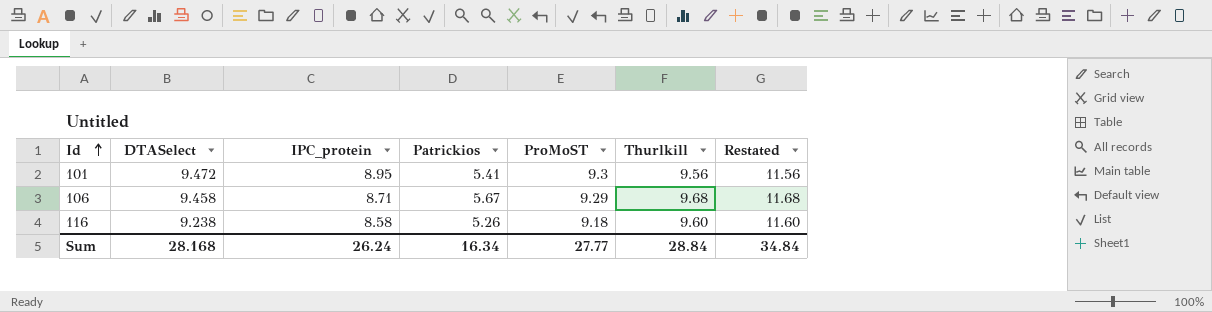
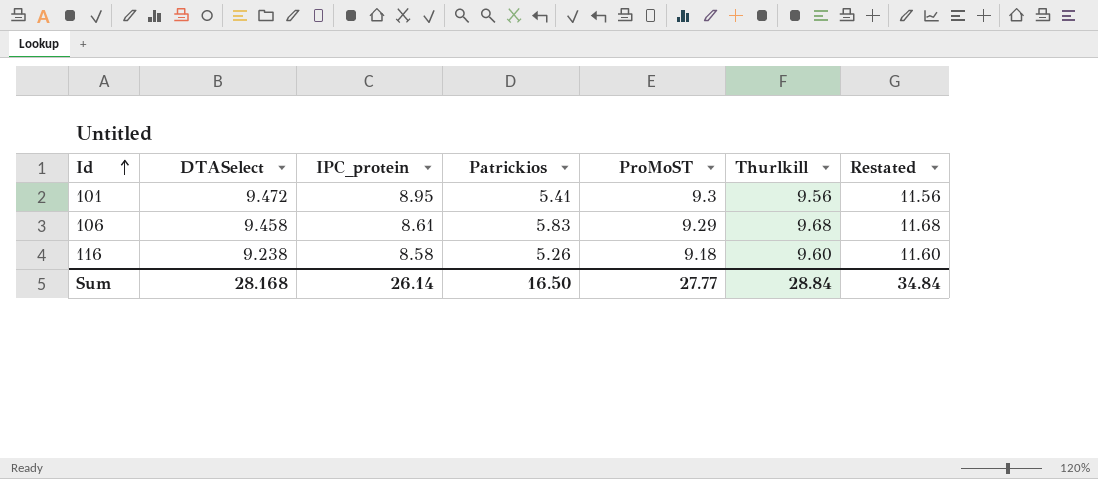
106 | IPC_protein: 8.71 -> 8.61
106 | Patrickios: 5.67 -> 5.83
Sum | IPC_protein: 26.24 -> 26.14
Sum | Patrickios: 16.34 -> 16.50

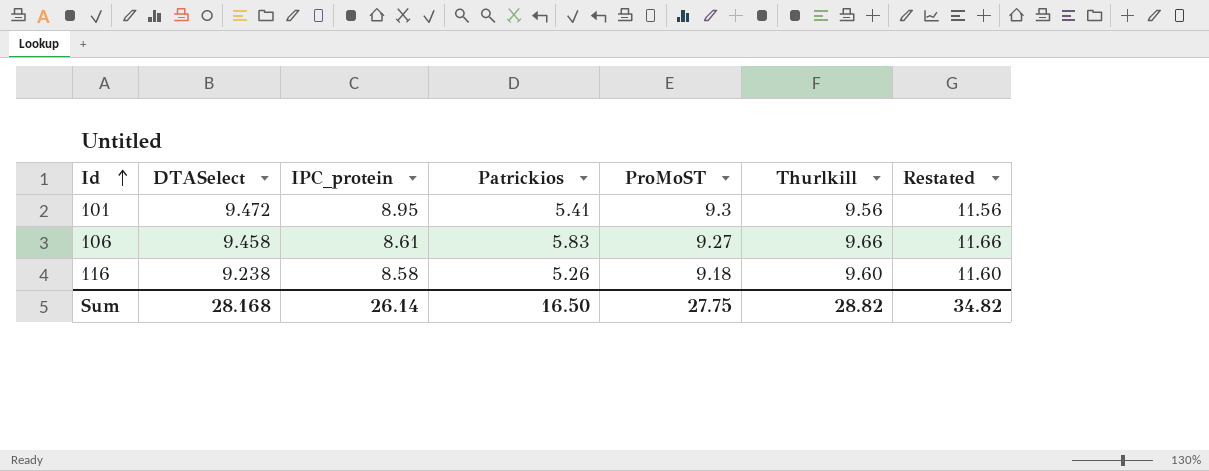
106 | ProMoST: 9.29 -> 9.27
106 | Thurlkill: 9.68 -> 9.66
106 | Restated: 11.68 -> 11.66
Sum | ProMoST: 27.77 -> 27.75
Sum | Thurlkill: 28.84 -> 28.82
Sum | Restated: 34.84 -> 34.82

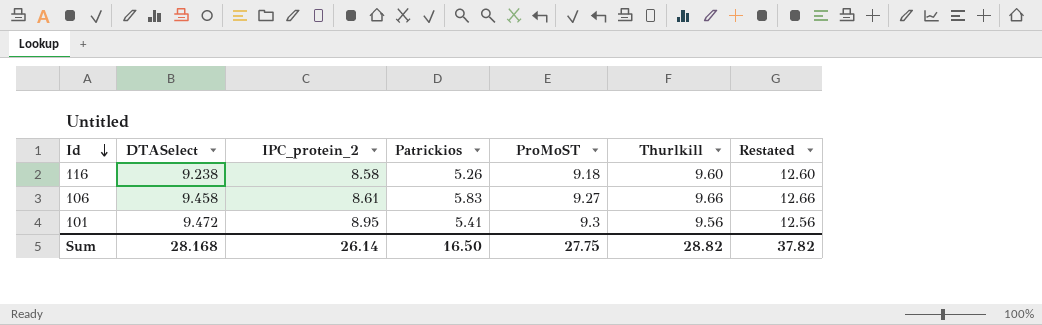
row order: Id ascending -> Id descending
column name: IPC_protein -> IPC_protein_2
column Restated | formula: [Thurlkill] + 2 -> [Thurlkill] + 3
Sum | Restated: 34.82 -> 37.82

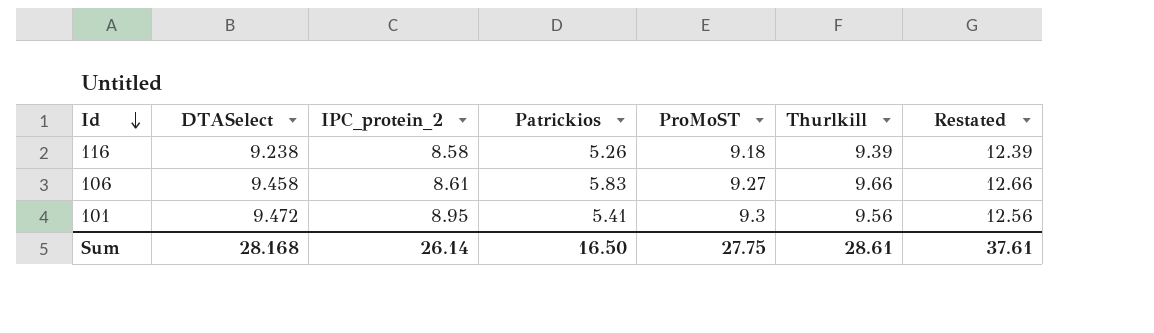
116 | Thurlkill: 9.60 -> 9.39
116 | Restated: 12.60 -> 12.39
Sum | Thurlkill: 28.82 -> 28.61
Sum | Restated: 37.82 -> 37.61

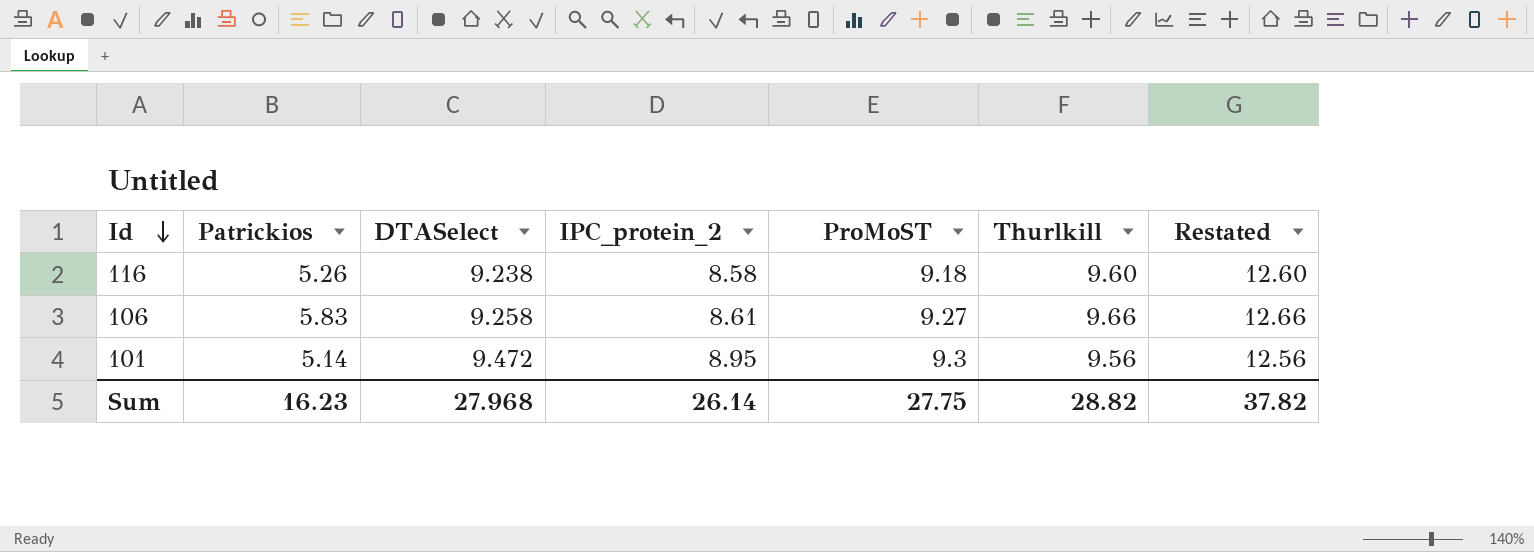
column Patrickios | position: 4 -> 2
116 | Thurlkill: 9.39 -> 9.60
116 | Restated: 12.39 -> 12.60
106 | DTASelect: 9.458 -> 9.258
101 | Patrickios: 5.41 -> 5.14
Sum | Patrickios: 16.50 -> 16.23
Sum | DTASelect: 28.168 -> 27.968
Sum | Thurlkill: 28.61 -> 28.82
Sum | Restated: 37.61 -> 37.82

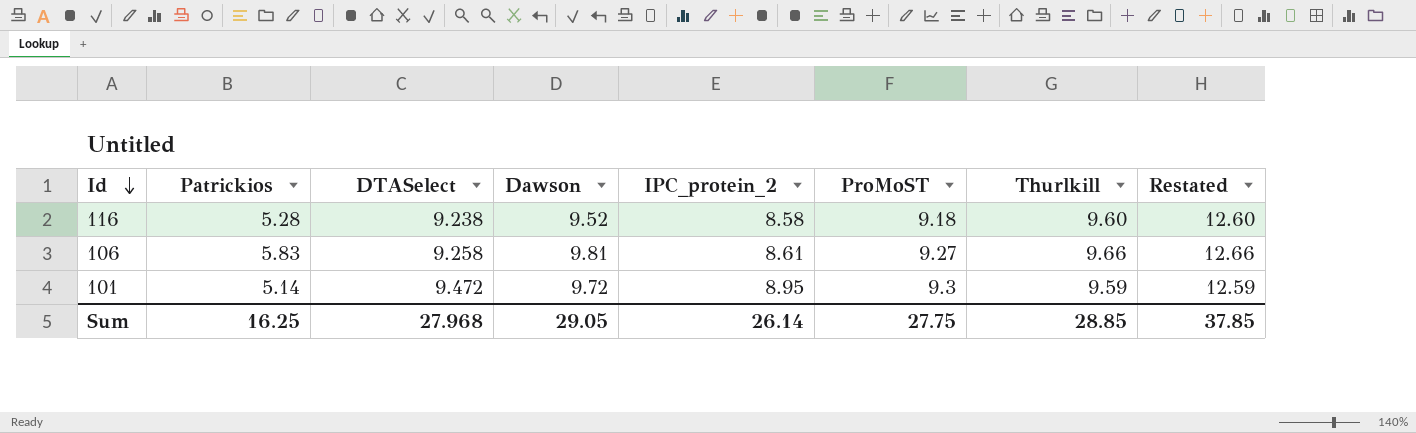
column Dawson | position: none -> 4
116 | Patrickios: 5.26 -> 5.28
101 | Thurlkill: 9.56 -> 9.59
101 | Restated: 12.56 -> 12.59
Sum | Patrickios: 16.23 -> 16.25
Sum | Thurlkill: 28.82 -> 28.85
Sum | Restated: 37.82 -> 37.85

